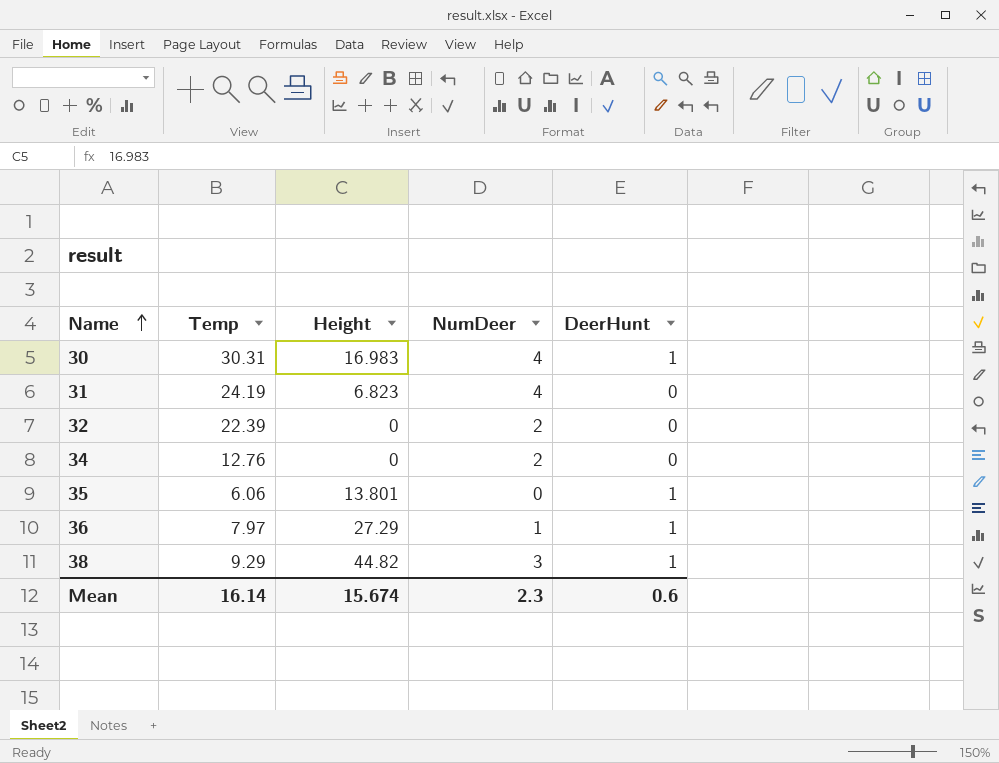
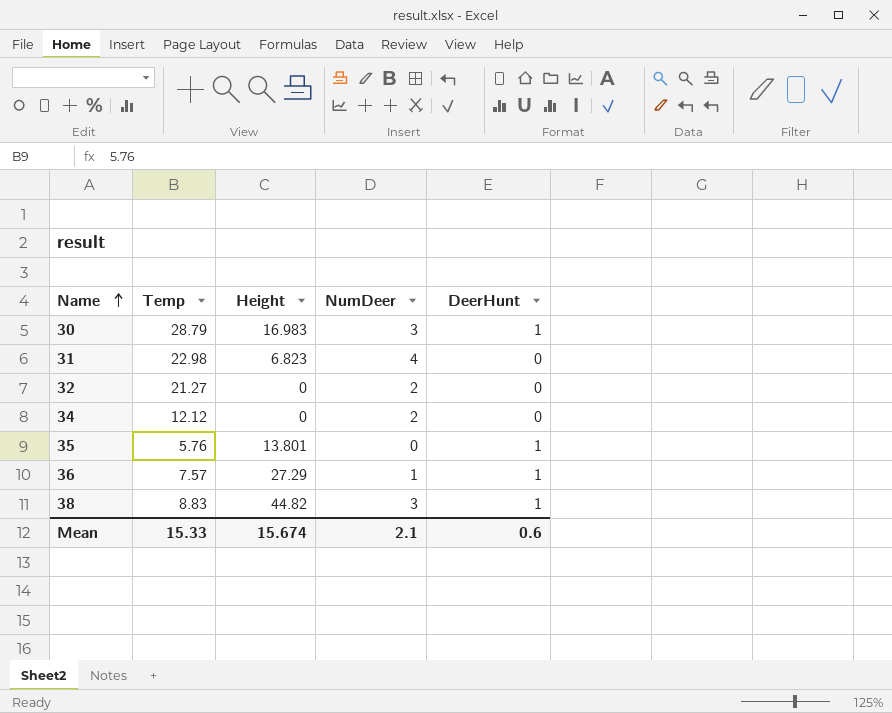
30 | Temp: 30.31 -> 28.79
30 | NumDeer: 4 -> 3
31 | Temp: 24.19 -> 22.98
32 | Temp: 22.39 -> 21.27
34 | Temp: 12.76 -> 12.12
35 | Temp: 6.06 -> 5.76
36 | Temp: 7.97 -> 7.57
38 | Temp: 9.29 -> 8.83
Mean | Temp: 16.14 -> 15.33
Mean | NumDeer: 2.3 -> 2.1

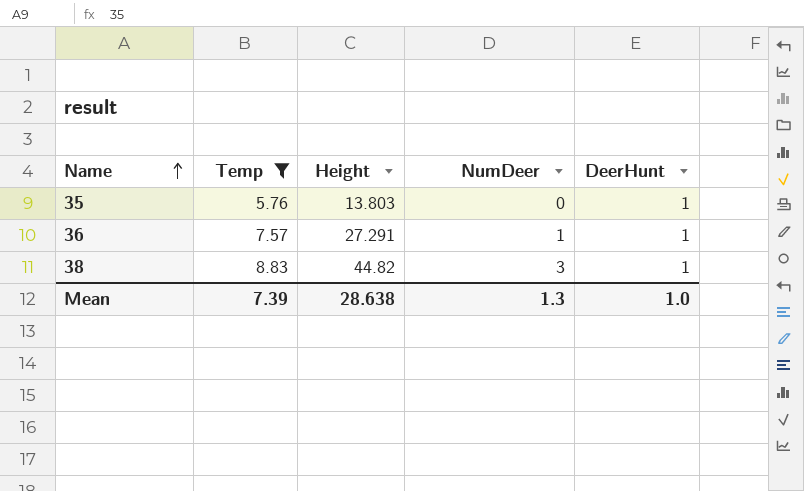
filter: none -> Temp <= 8.83
35 | Height: 13.801 -> 13.803
36 | Height: 27.29 -> 27.291
Mean | Temp: 15.33 -> 7.39
Mean | Height: 15.674 -> 28.638
Mean | NumDeer: 2.1 -> 1.3
Mean | DeerHunt: 0.6 -> 1.0

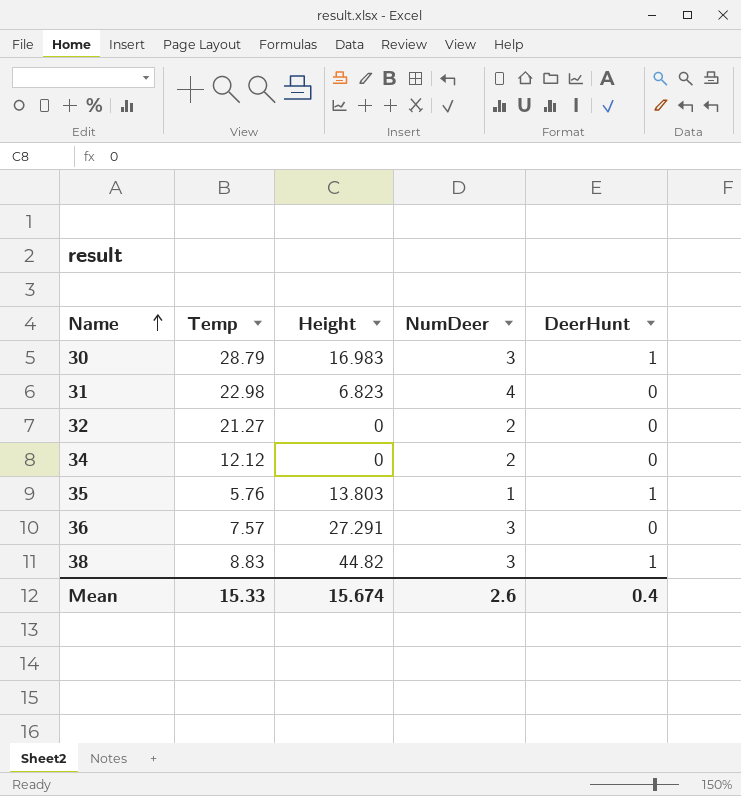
filter: Temp <= 8.83 -> none
35 | NumDeer: 0 -> 1
36 | NumDeer: 1 -> 3
36 | DeerHunt: 1 -> 0
Mean | Temp: 7.39 -> 15.33
Mean | Height: 28.638 -> 15.674
Mean | NumDeer: 1.3 -> 2.6
Mean | DeerHunt: 1.0 -> 0.4

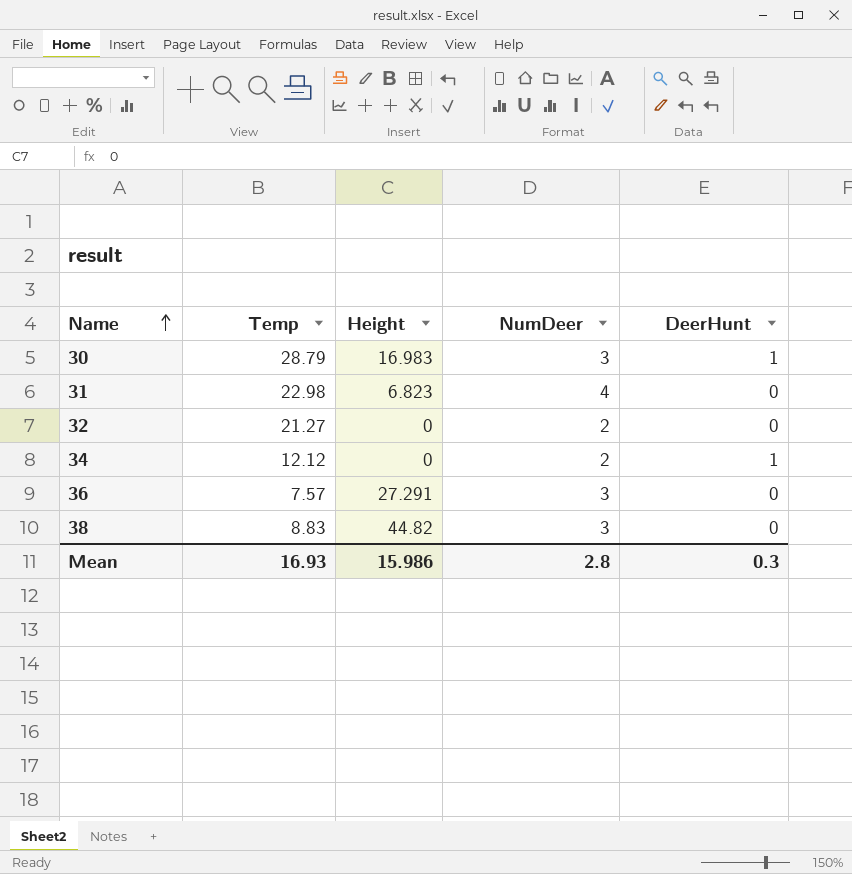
row 35: 5.76 | 13.803 | 1 | 1 -> none
34 | DeerHunt: 0 -> 1
38 | DeerHunt: 1 -> 0
Mean | Temp: 15.33 -> 16.93
Mean | Height: 15.674 -> 15.986
Mean | NumDeer: 2.6 -> 2.8
Mean | DeerHunt: 0.4 -> 0.3

